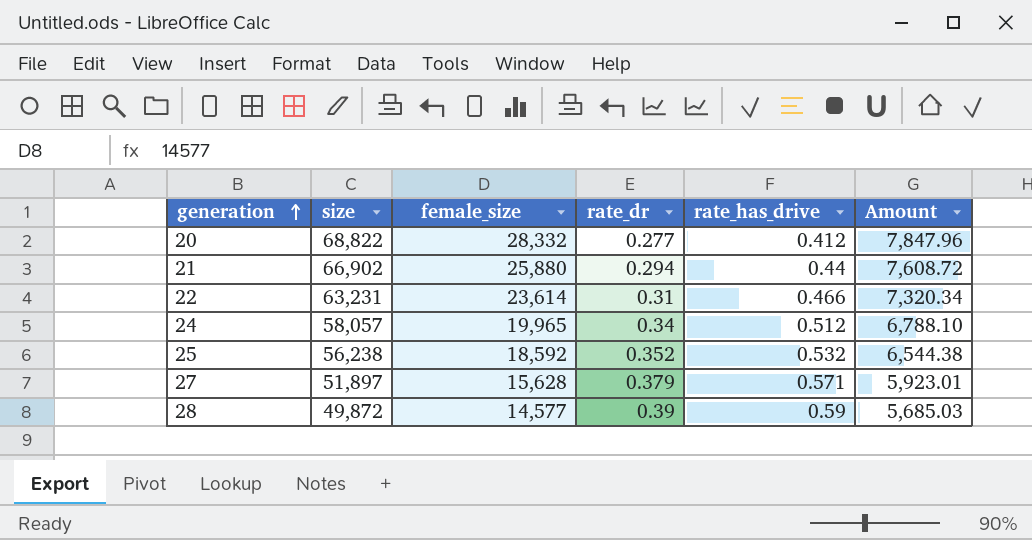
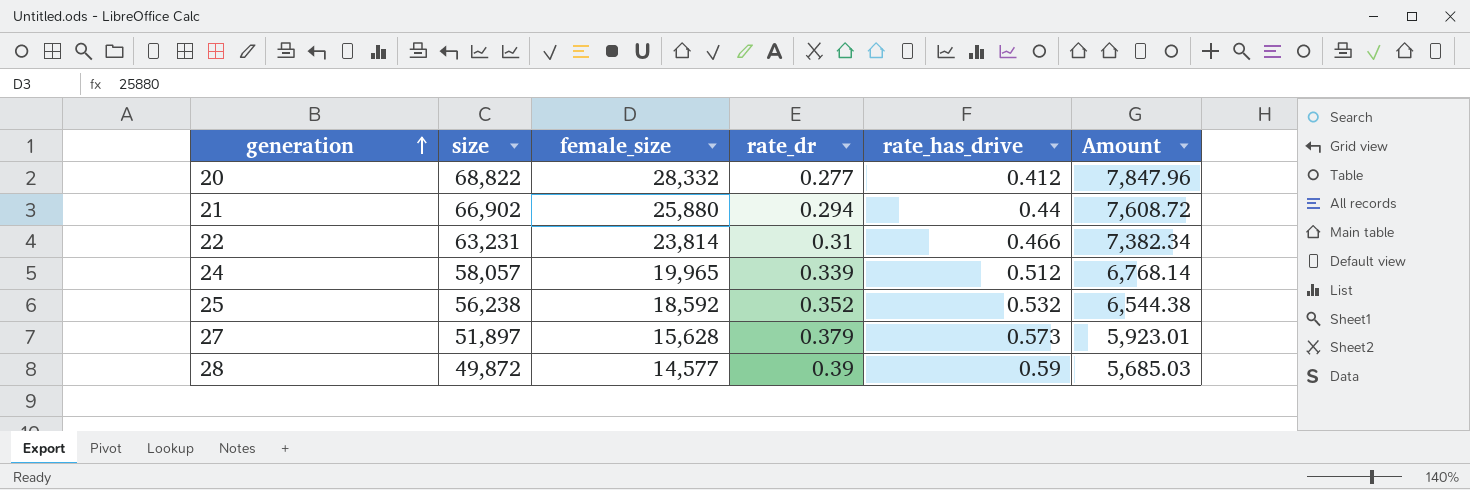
22 | female_size: 23,614 -> 23,814
22 | Amount: 7,320.34 -> 7,382.34
24 | rate_dr: 0.34 -> 0.339
24 | Amount: 6,788.10 -> 6,768.14
27 | rate_has_drive: 0.571 -> 0.573

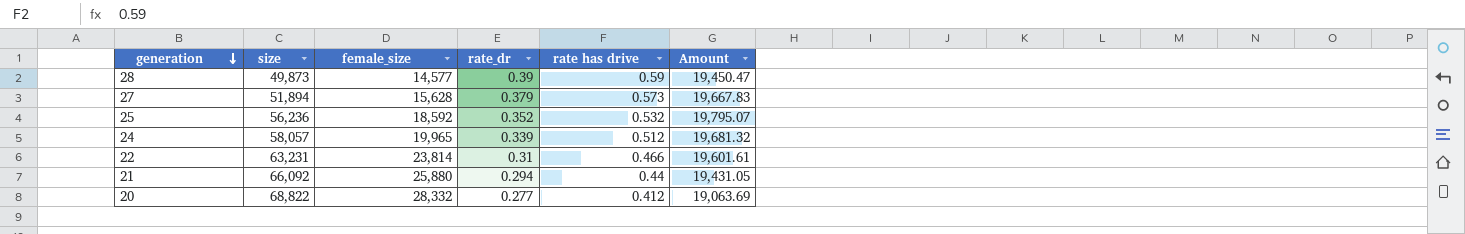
row order: generation ascending -> generation descending
column name: rate_has_drive -> rate has drive
column Amount | formula: [female_size] * [rate_dr] -> [size] * [rate_dr]
28 | size: 49,872 -> 49,873
27 | size: 51,897 -> 51,894
25 | size: 56,238 -> 56,236
21 | size: 66,902 -> 66,092

